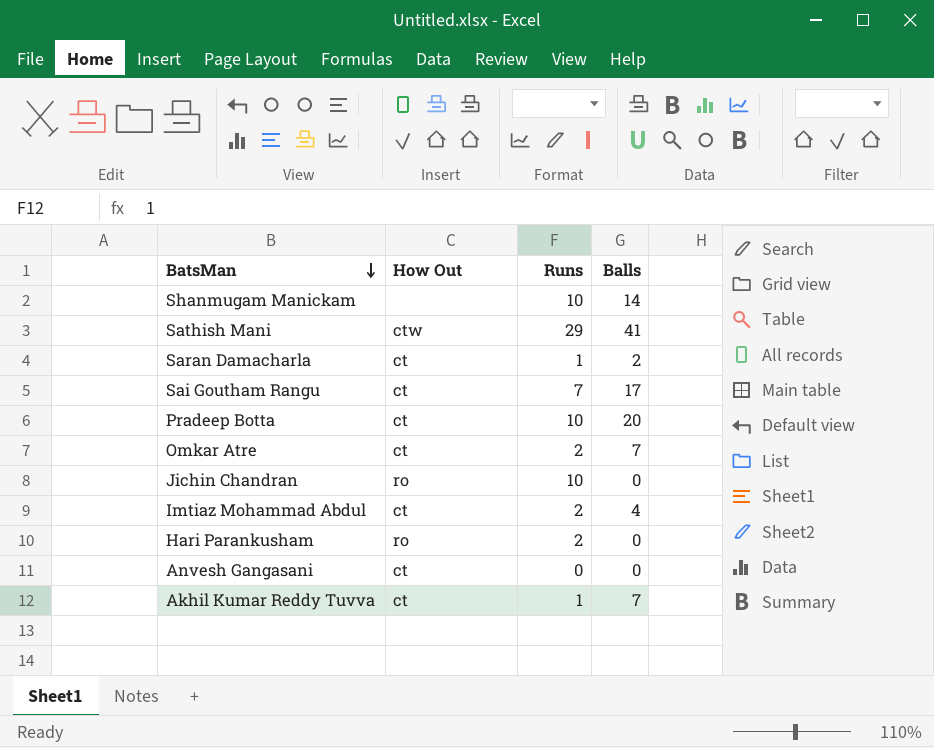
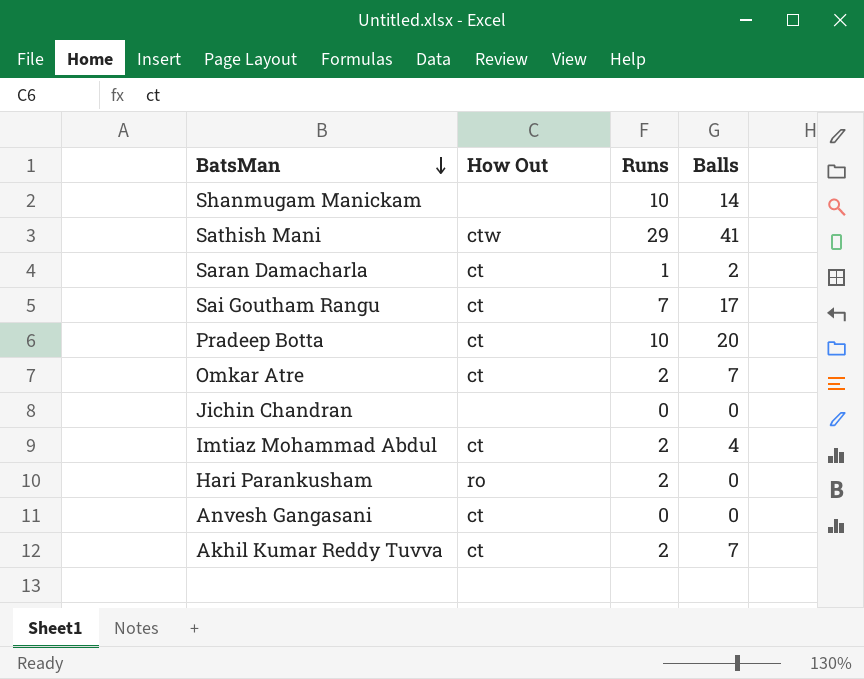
Jichin Chandran | How Out: ro -> none
Jichin Chandran | Runs: 10 -> 0
Akhil Kumar Reddy Tuvva | Runs: 1 -> 2

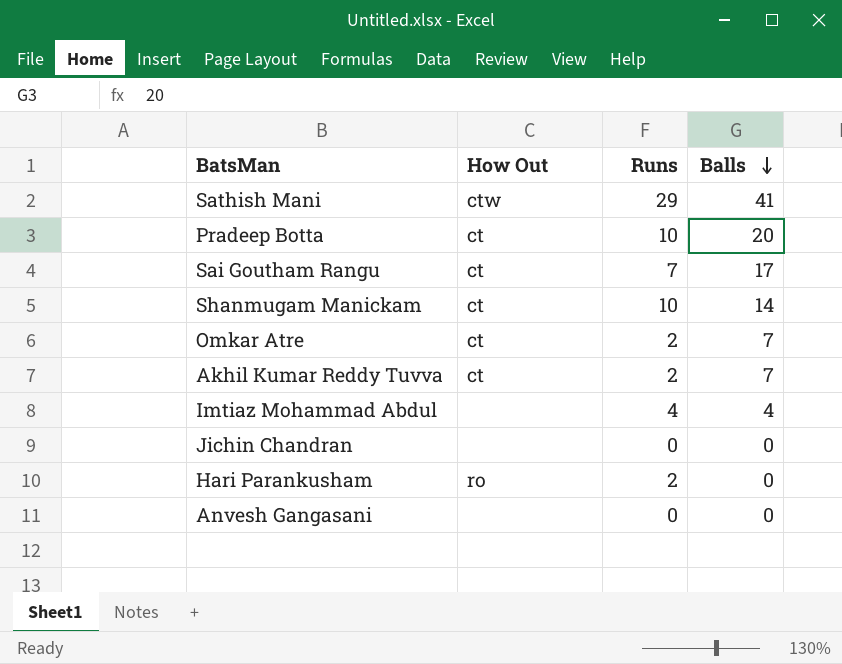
row order: BatsMan descending -> Balls descending
row Saran Damacharla: ct | 1 | 2 -> none
Shanmugam Manickam | How Out: none -> ct
Imtiaz Mohammad Abdul | How Out: ct -> none
Imtiaz Mohammad Abdul | Runs: 2 -> 4
Anvesh Gangasani | How Out: ct -> none

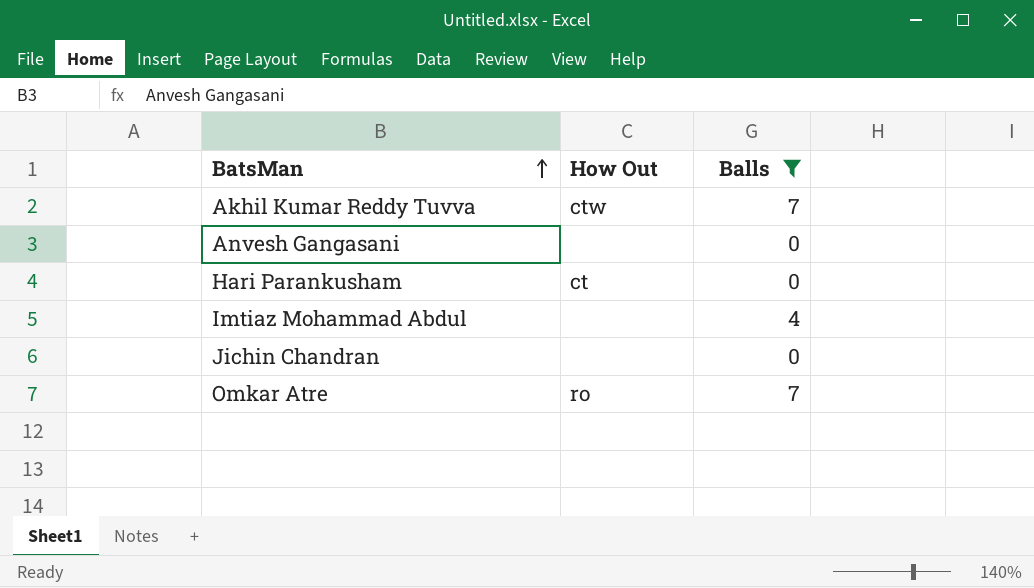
filter: none -> Balls <= 7
row order: Balls descending -> BatsMan ascending
column Runs | position: 3 -> none
Akhil Kumar Reddy Tuvva | How Out: ct -> ctw
Hari Parankusham | How Out: ro -> ct
Omkar Atre | How Out: ct -> ro

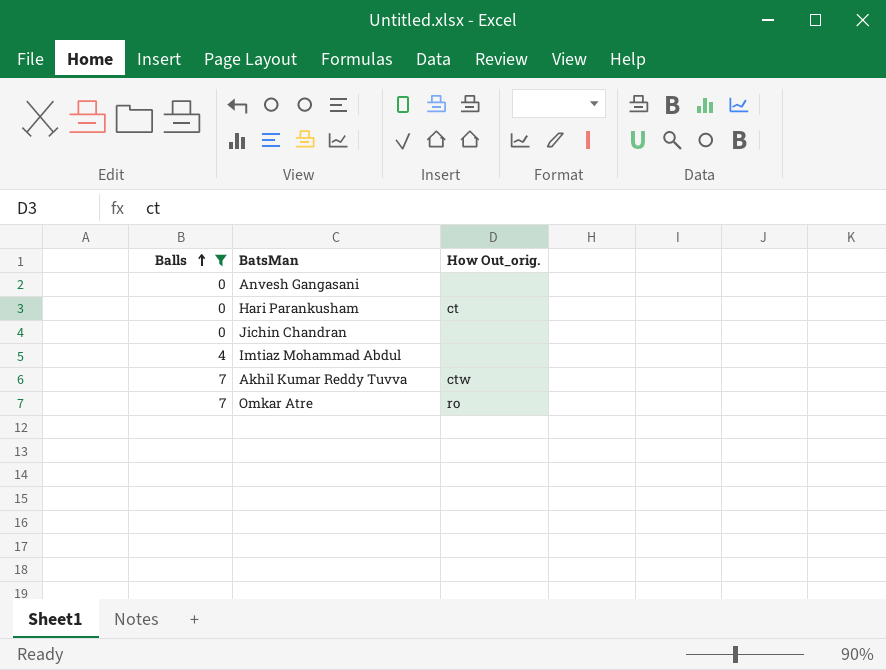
row order: BatsMan ascending -> Balls ascending
column Balls | position: 3 -> 1
column name: How Out -> How Out_orig.

